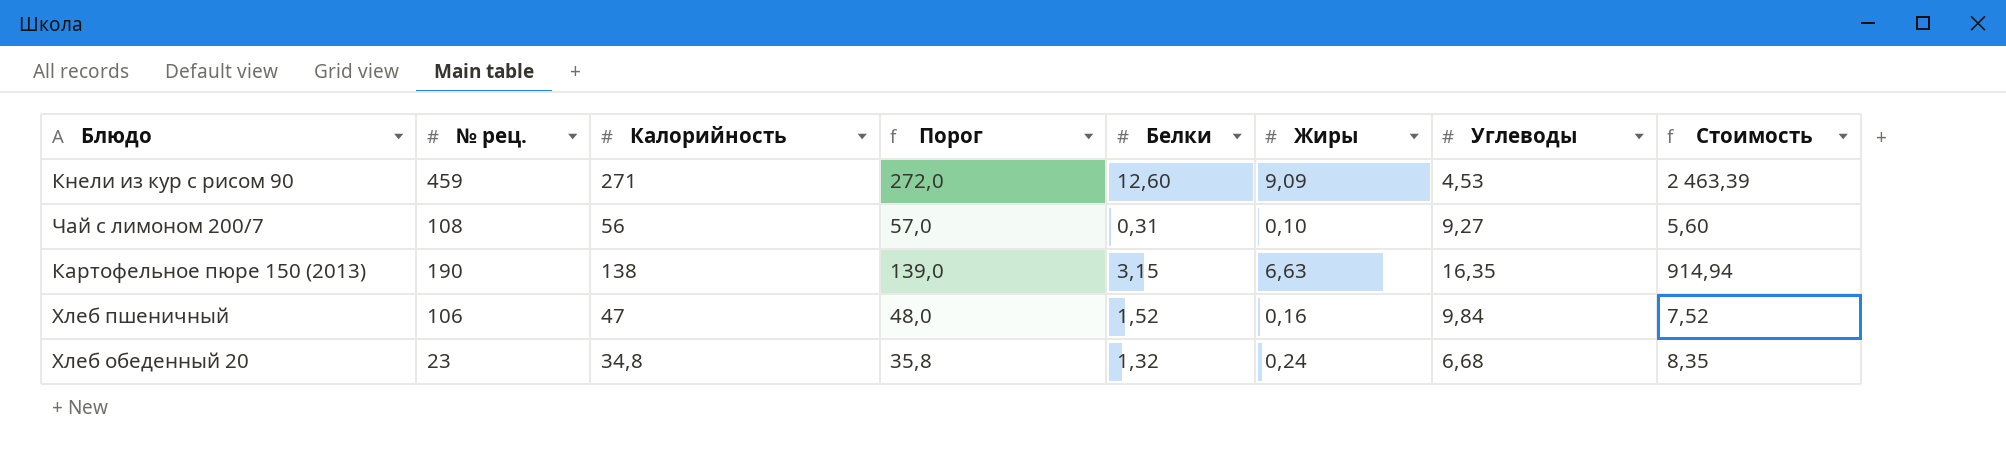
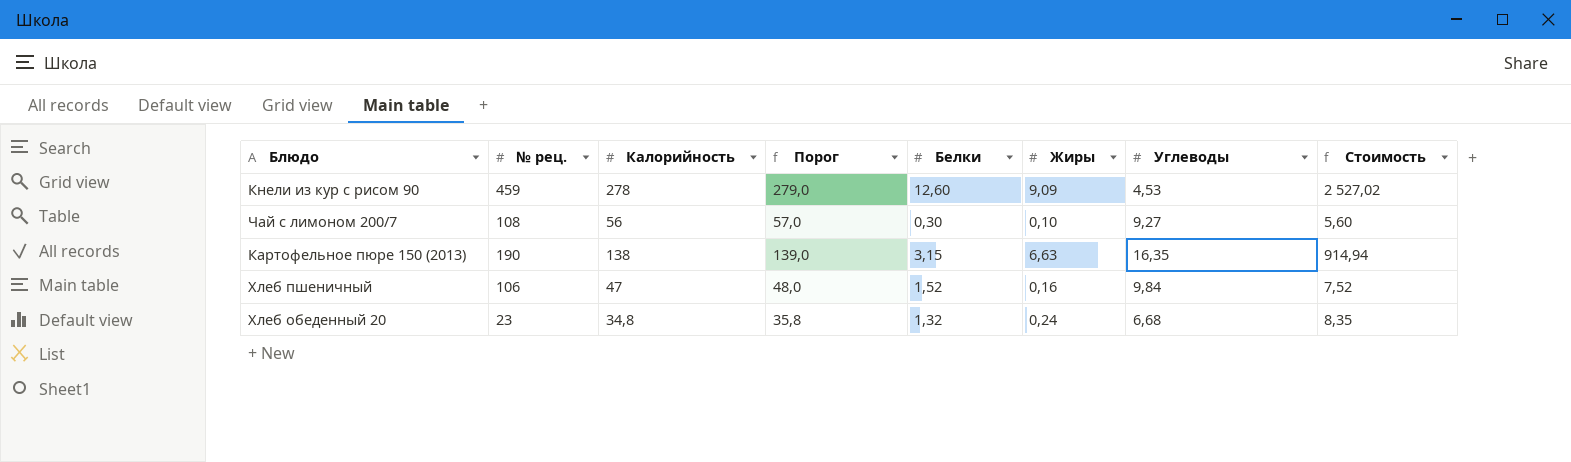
Кнели из кур с рисом 90 | Калорийность: 271 -> 278
Кнели из кур с рисом 90 | Порог: 272,0 -> 279,0
Кнели из кур с рисом 90 | Стоимость: 2 463,39 -> 2 527,02
Чай с лимоном 200/7 | Белки: 0,31 -> 0,30

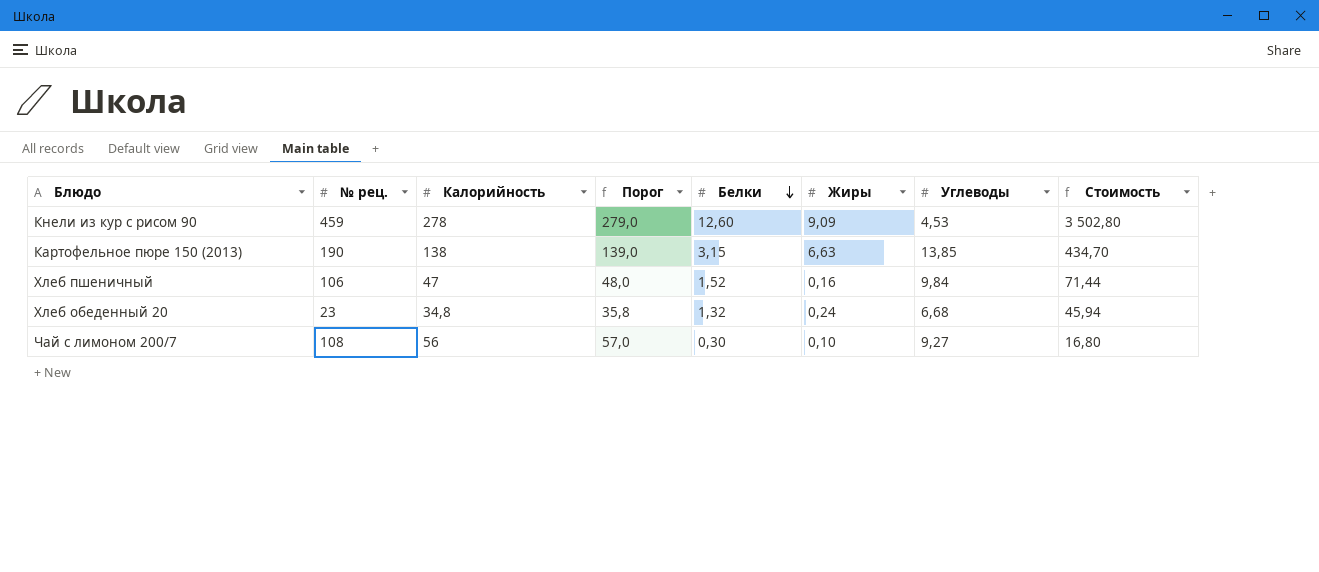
row order: none -> Белки descending
column Стоимость | formula: [Калорийность] * [Жиры] -> [Калорийность] * [Белки]
Картофельное пюре 150 (2013) | Углеводы: 16,35 -> 13,85

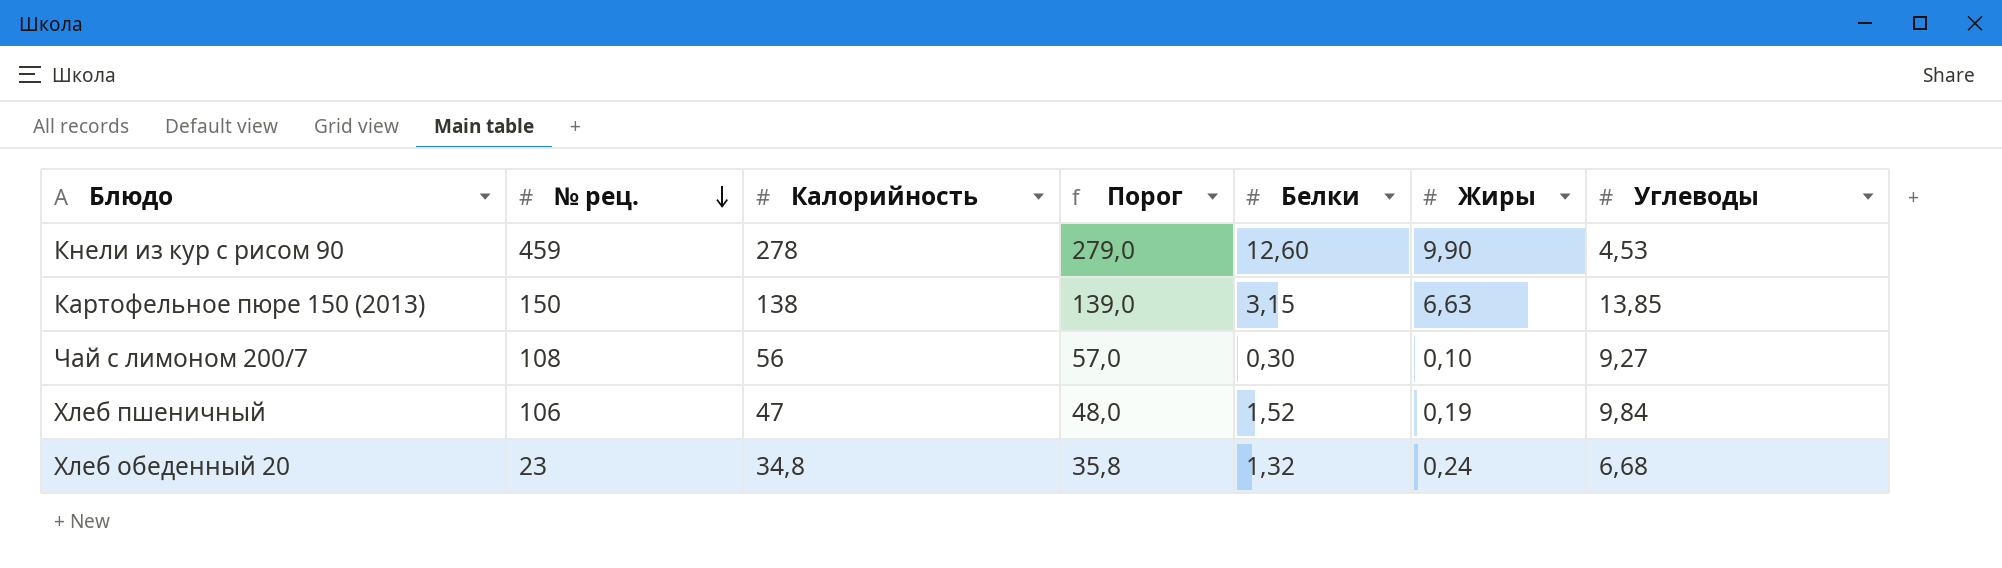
row order: Белки descending -> № рец. descending
column Стоимость | formula: [Калорийность] * [Белки] -> none
Кнели из кур с рисом 90 | Жиры: 9,09 -> 9,90
Картофельное пюре 150 (2013) | № рец.: 190 -> 150
Хлеб пшеничный | Жиры: 0,16 -> 0,19

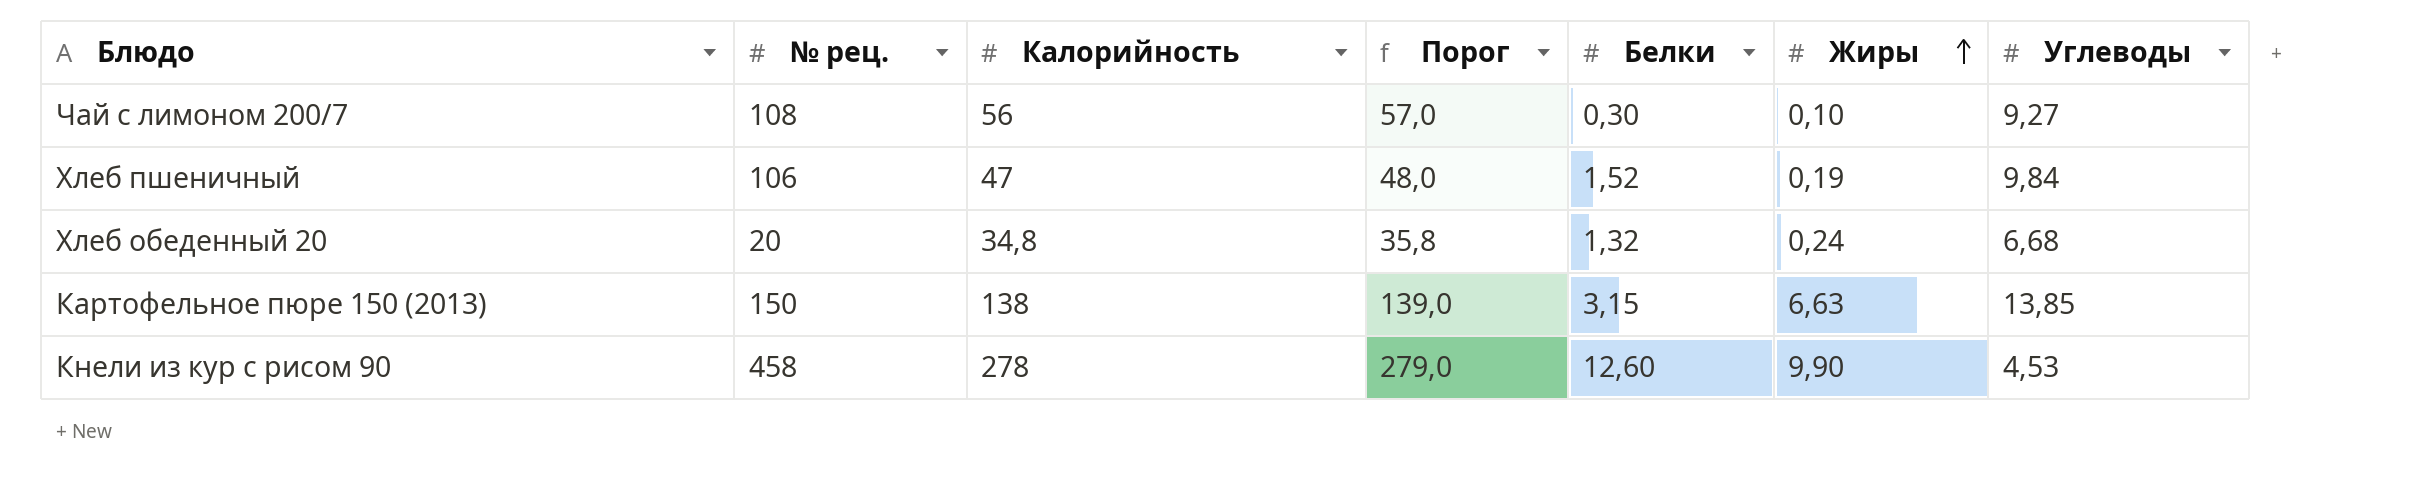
row order: № рец. descending -> Жиры ascending
Хлеб обеденный 20 | № рец.: 23 -> 20
Кнели из кур с рисом 90 | № рец.: 459 -> 458

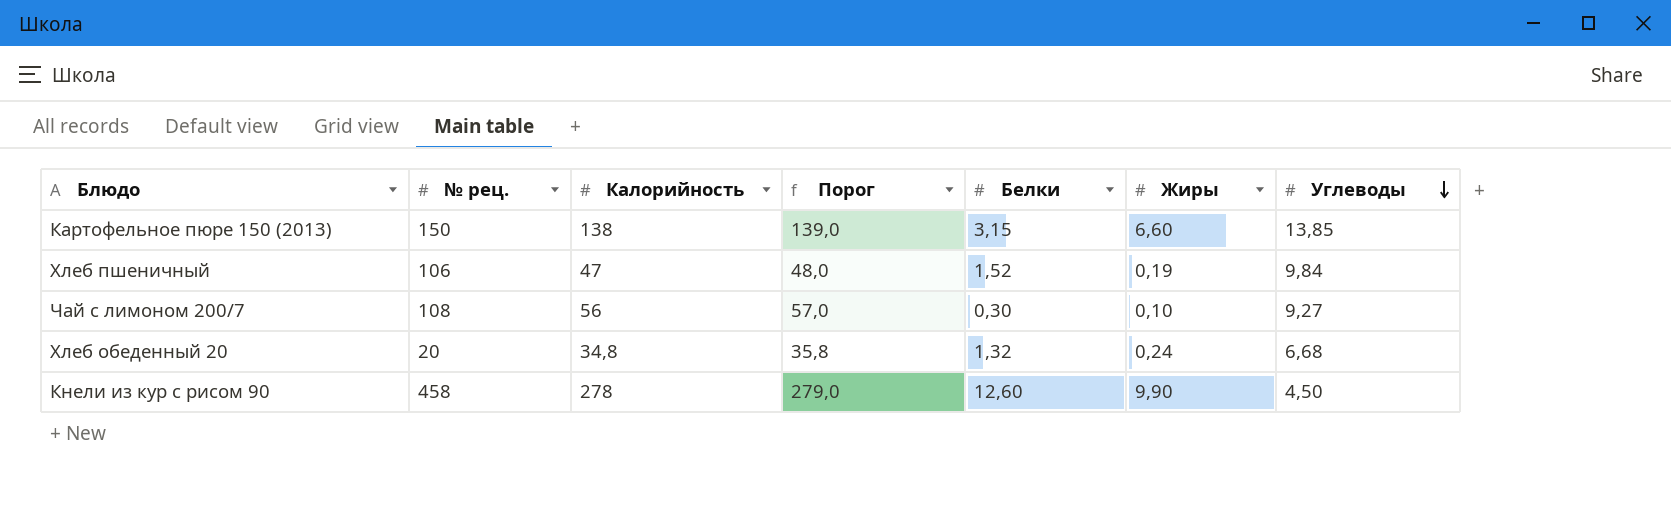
row order: Жиры ascending -> Углеводы descending
Картофельное пюре 150 (2013) | Жиры: 6,63 -> 6,60
Кнели из кур с рисом 90 | Углеводы: 4,53 -> 4,50

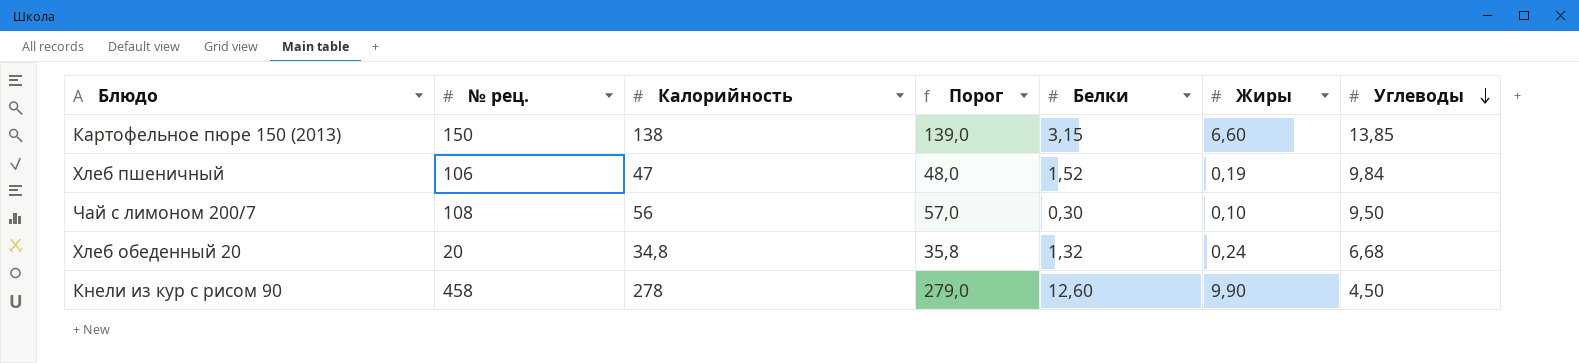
Чай с лимоном 200/7 | Углеводы: 9,27 -> 9,50

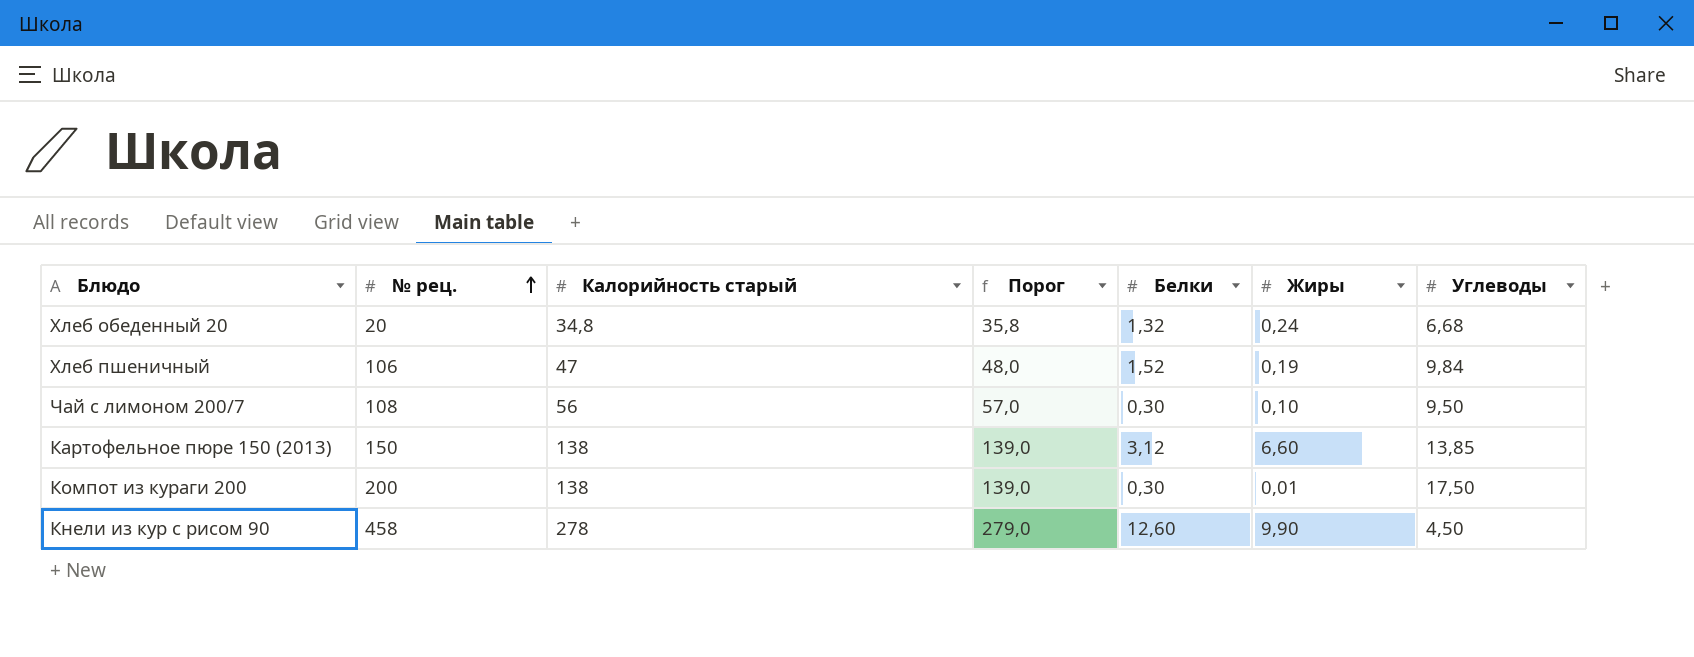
row order: Углеводы descending -> № рец. ascending
column name: Калорийность -> Калорийность старый
Картофельное пюре 150 (2013) | Белки: 3,15 -> 3,12
row Компот из кураги 200: none -> 200 | 138 | 139,0 | 0,30 | 0,01 | 17,50

